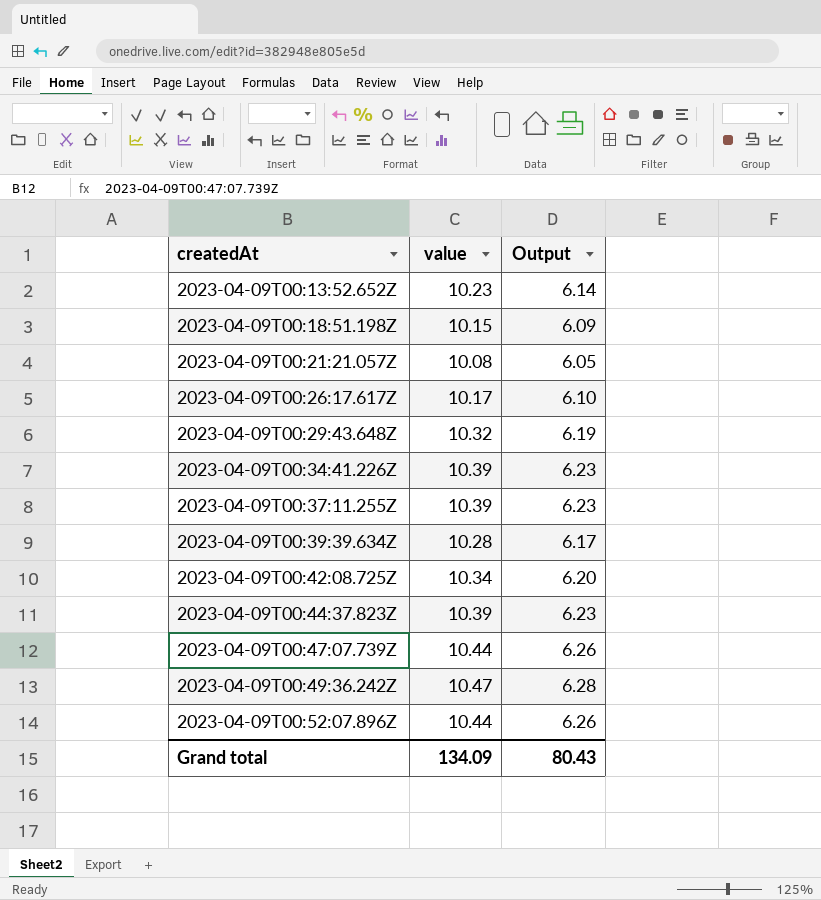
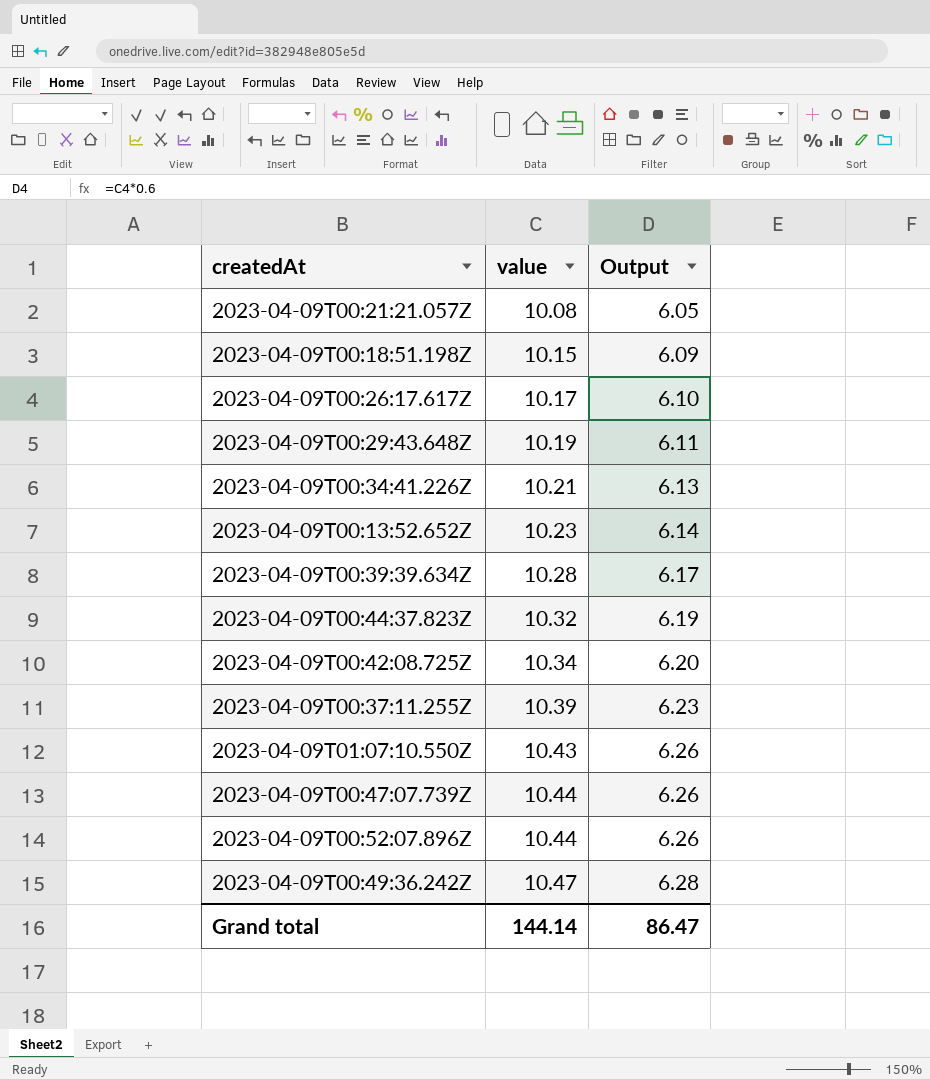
row order: createdAt ascending -> value ascending
2023-04-09T00:29:43.648Z | value: 10.32 -> 10.19
2023-04-09T00:29:43.648Z | Output: 6.19 -> 6.11
2023-04-09T00:34:41.226Z | value: 10.39 -> 10.21
2023-04-09T00:34:41.226Z | Output: 6.23 -> 6.13
2023-04-09T00:44:37.823Z | value: 10.39 -> 10.32
2023-04-09T00:44:37.823Z | Output: 6.23 -> 6.19
row 2023-04-09T01:07:10.550Z: none -> 10.43 | 6.26
Grand total | value: 134.09 -> 144.14
Grand total | Output: 80.43 -> 86.47

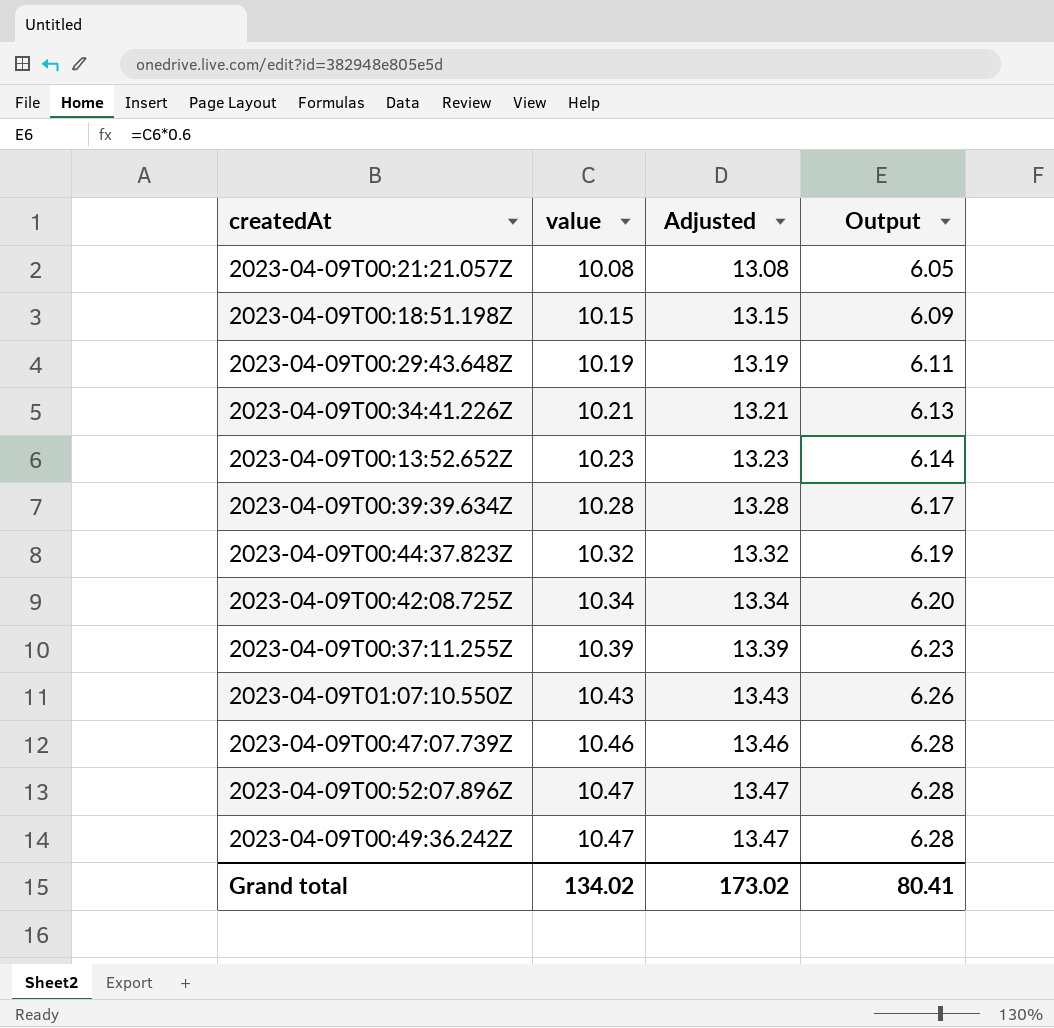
column Adjusted | formula: none -> [value] + 3
row 2023-04-09T00:26:17.617Z: 10.17 | 6.10 -> none
2023-04-09T00:47:07.739Z | value: 10.44 -> 10.46
2023-04-09T00:47:07.739Z | Output: 6.26 -> 6.28
2023-04-09T00:52:07.896Z | value: 10.44 -> 10.47
2023-04-09T00:52:07.896Z | Output: 6.26 -> 6.28
Grand total | value: 144.14 -> 134.02
Grand total | Output: 86.47 -> 80.41

